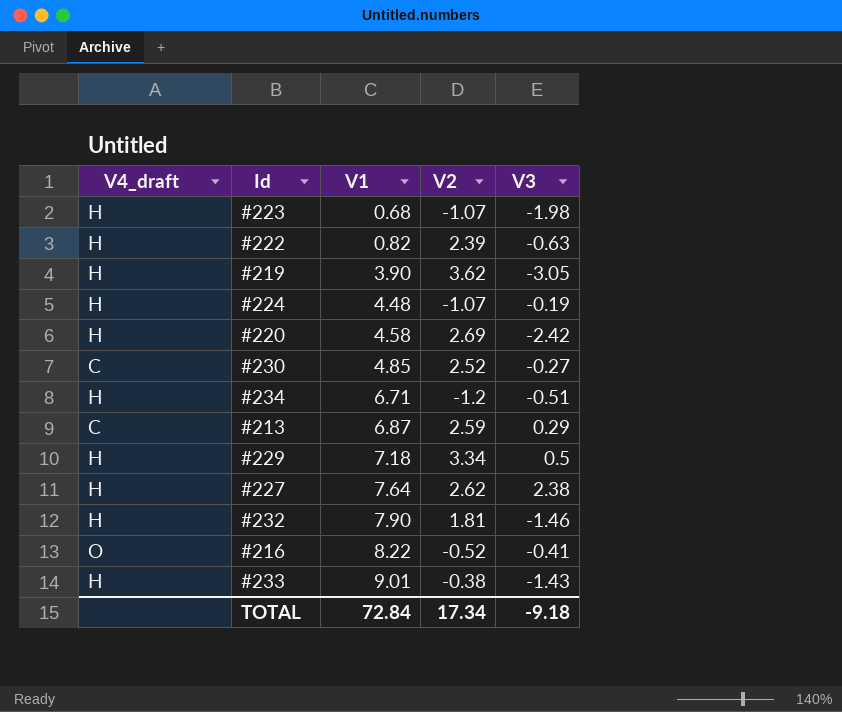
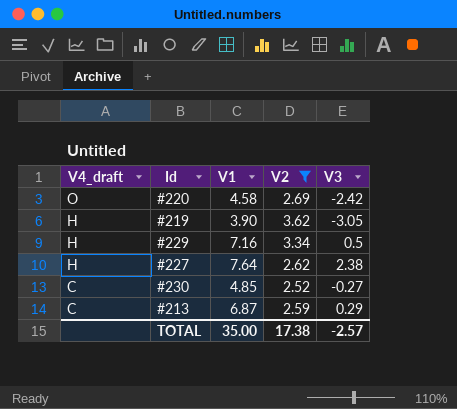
filter: none -> V2 >= 2.52
row order: V1 ascending -> V4_draft descending
#220 | V4_draft: H -> O
#229 | V1: 7.18 -> 7.16
TOTAL | V1: 72.84 -> 35.00
TOTAL | V2: 17.34 -> 17.38
TOTAL | V3: -9.18 -> -2.57

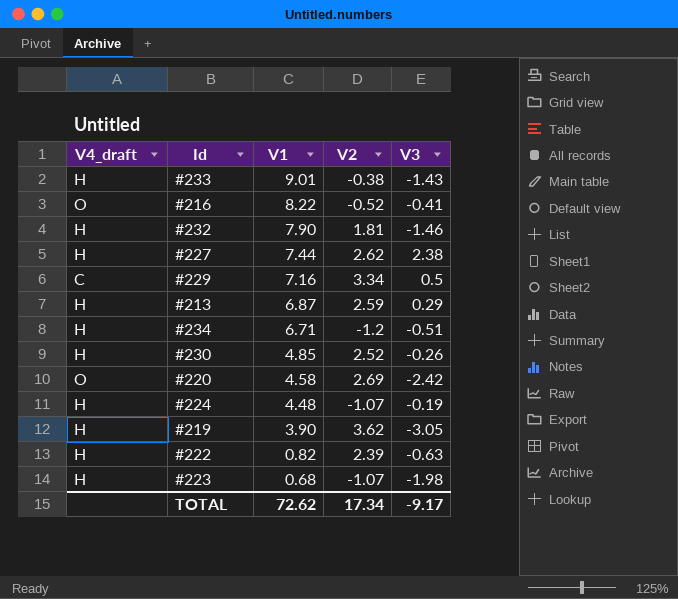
filter: V2 >= 2.52 -> none
row order: V4_draft descending -> V1 descending
#227 | V1: 7.64 -> 7.44
#229 | V4_draft: H -> C
#213 | V4_draft: C -> H
#230 | V4_draft: C -> H
#230 | V3: -0.27 -> -0.26
TOTAL | V1: 35.00 -> 72.62
TOTAL | V2: 17.38 -> 17.34
TOTAL | V3: -2.57 -> -9.17

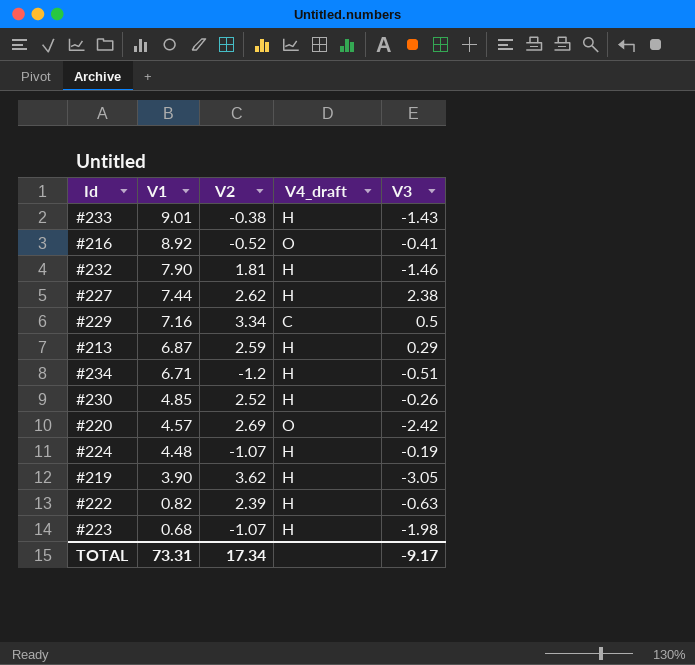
column V4_draft | position: 1 -> 4
#216 | V1: 8.22 -> 8.92
#220 | V1: 4.58 -> 4.57
TOTAL | V1: 72.62 -> 73.31

